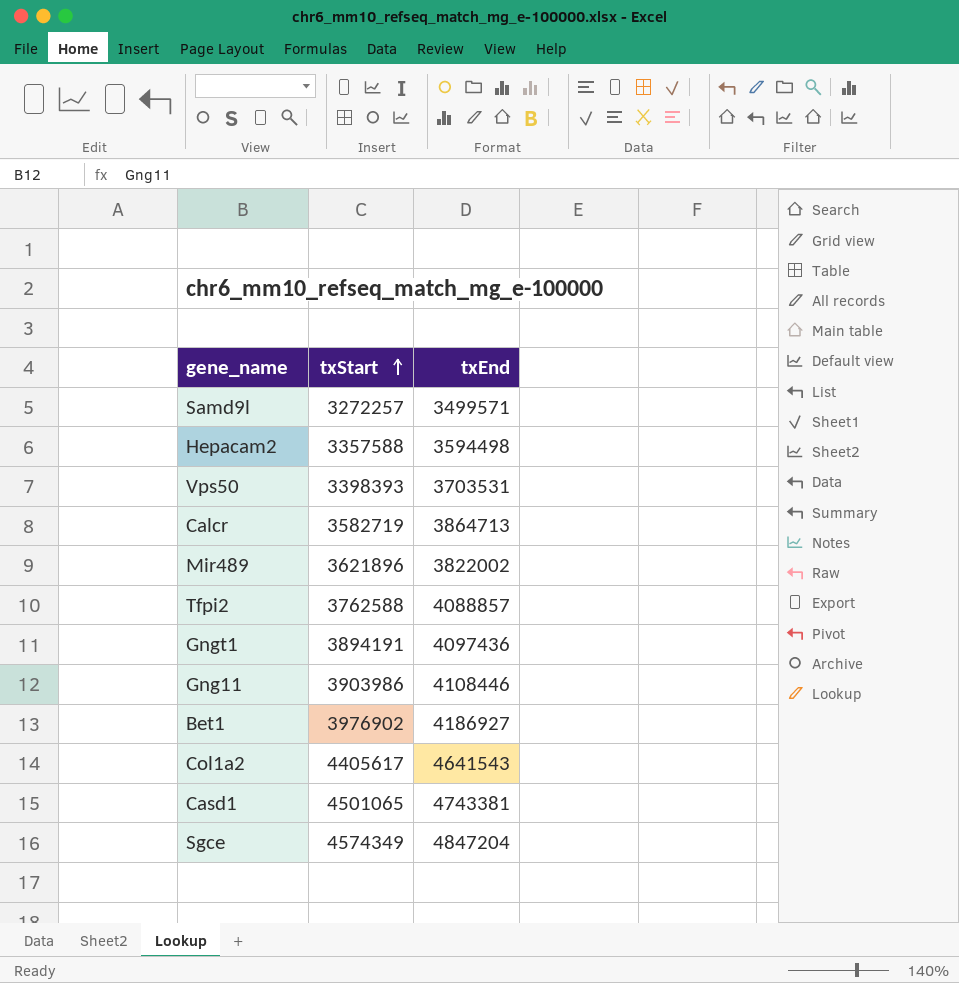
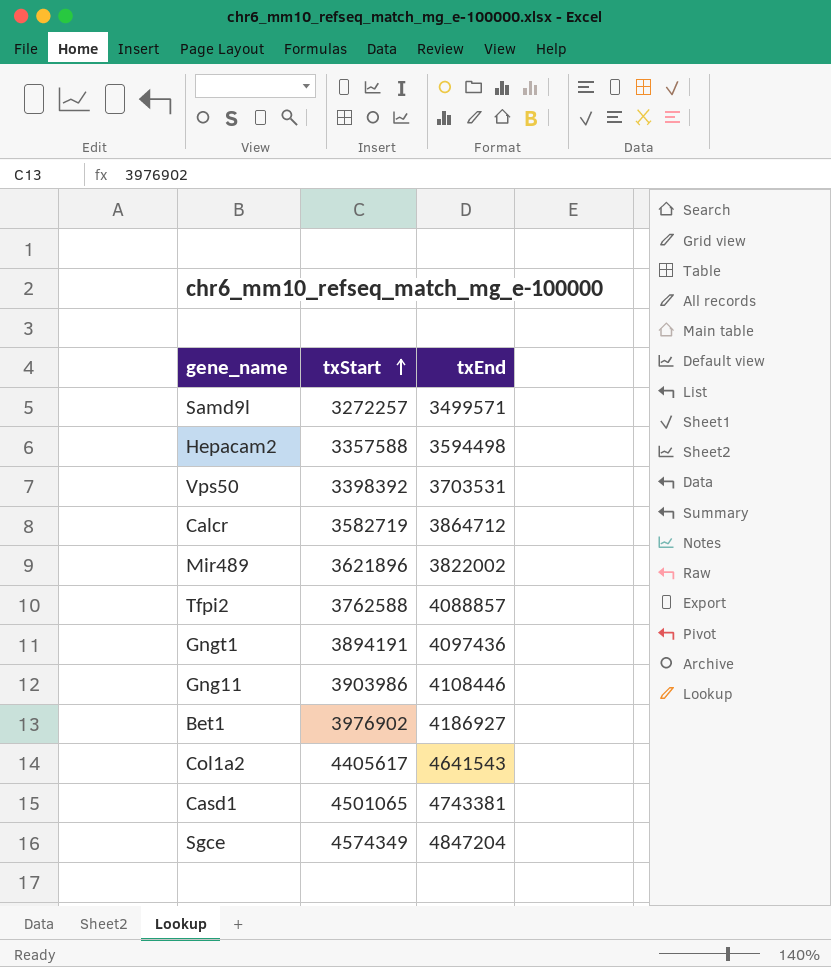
Vps50 | txStart: 3398393 -> 3398392
Calcr | txEnd: 3864713 -> 3864712

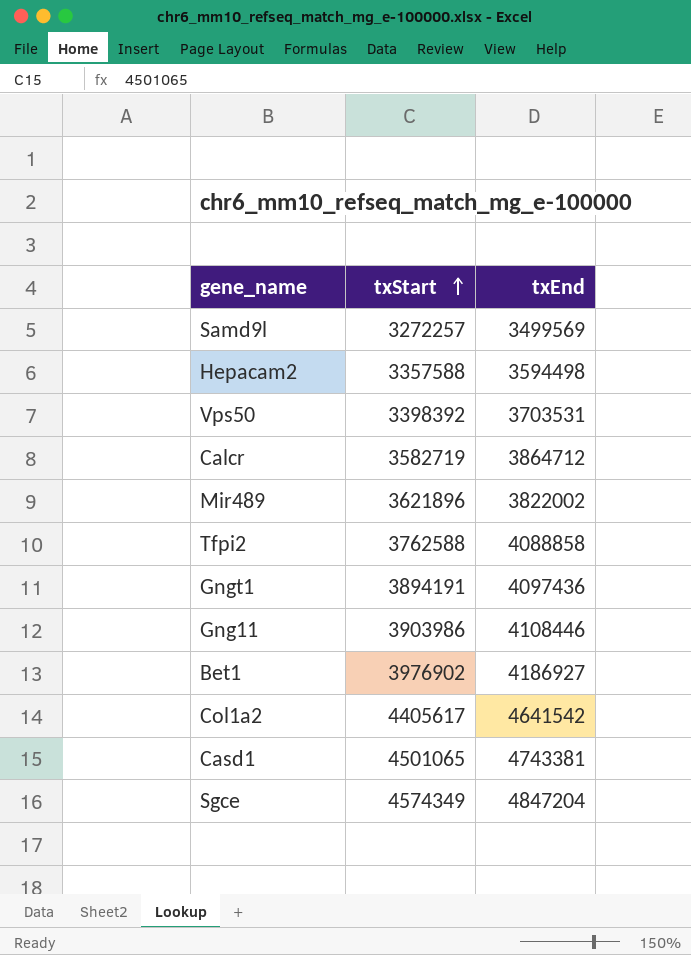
Samd9l | txEnd: 3499571 -> 3499569
Tfpi2 | txEnd: 4088857 -> 4088858
Col1a2 | txEnd: 4641543 -> 4641542

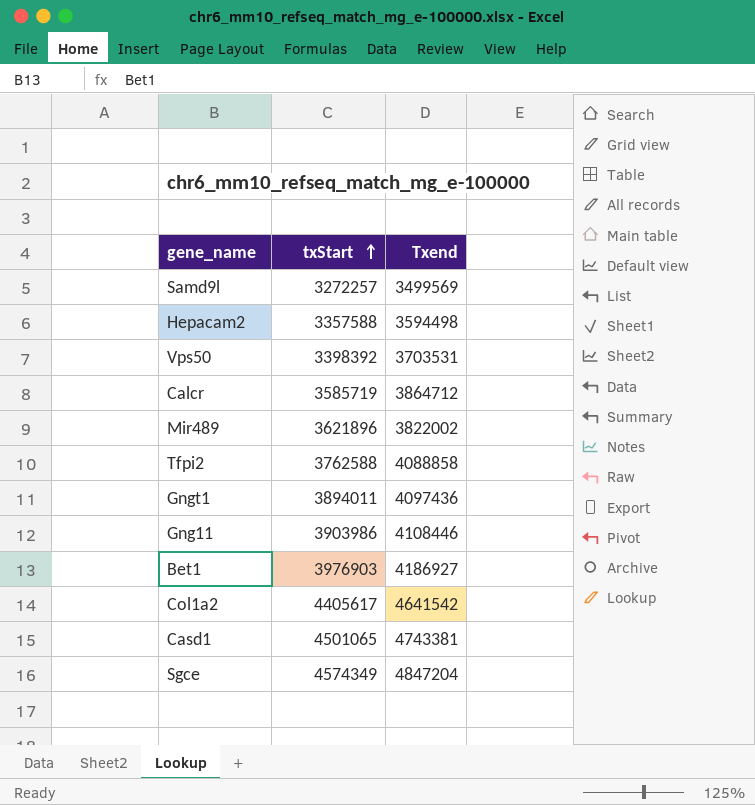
column name: txEnd -> Txend
Calcr | txStart: 3582719 -> 3585719
Gngt1 | txStart: 3894191 -> 3894011
Bet1 | txStart: 3976902 -> 3976903

